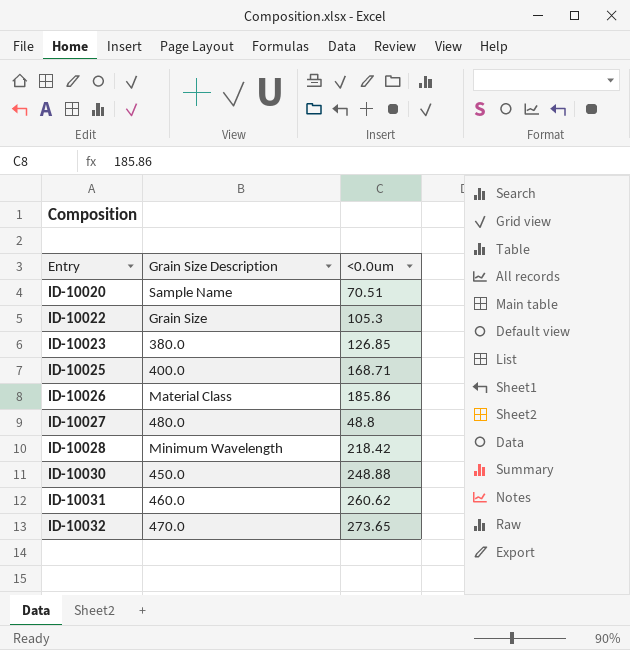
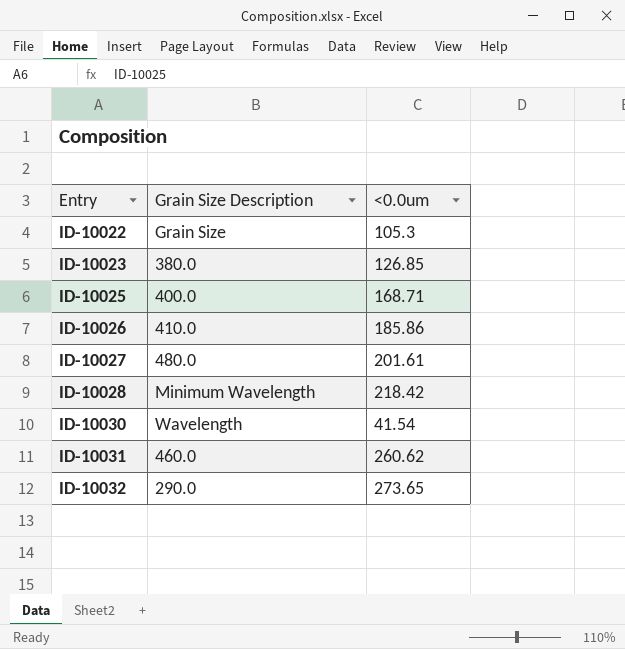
row ID-10020: Sample Name | 70.51 -> none
ID-10026 | Grain Size Description: Material Class -> 410.0
ID-10027 | <0.0um: 48.8 -> 201.61
ID-10030 | Grain Size Description: 450.0 -> Wavelength
ID-10030 | <0.0um: 248.88 -> 41.54
ID-10032 | Grain Size Description: 470.0 -> 290.0

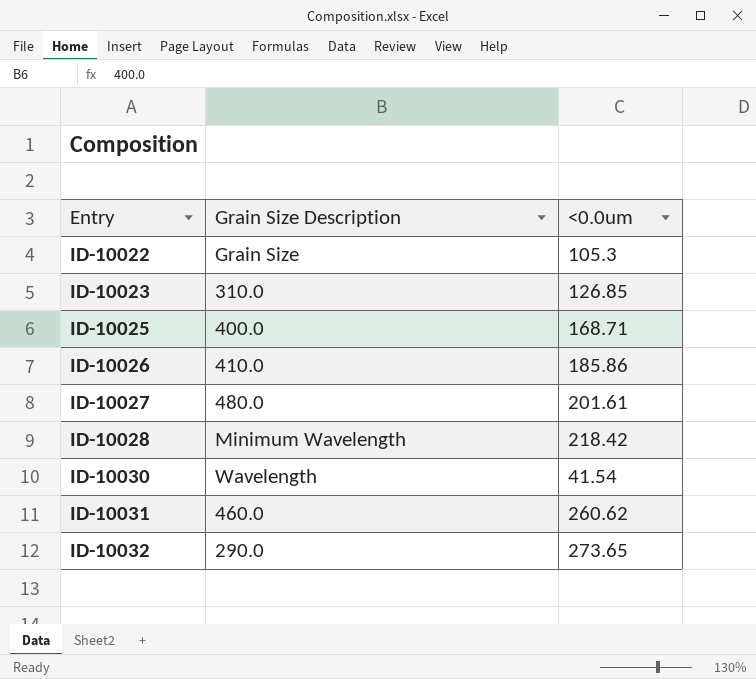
ID-10023 | Grain Size Description: 380.0 -> 310.0

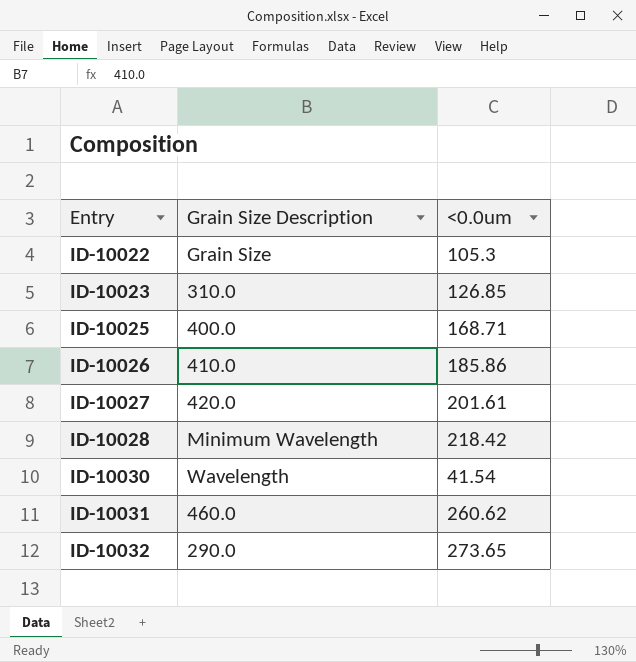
ID-10027 | Grain Size Description: 480.0 -> 420.0

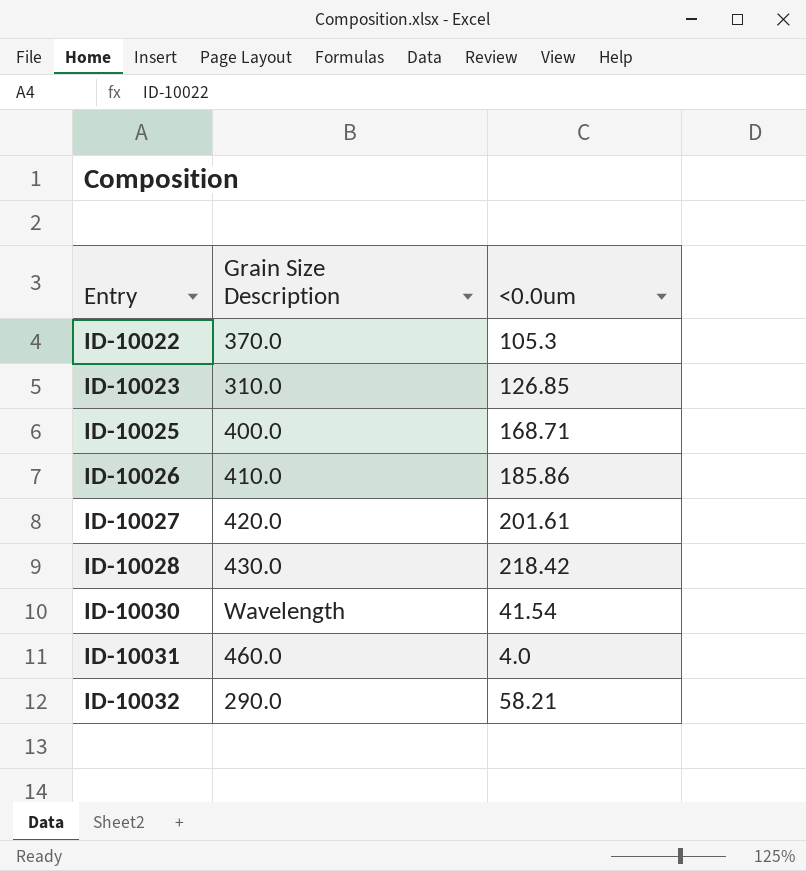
ID-10022 | Grain Size Description: Grain Size -> 370.0
ID-10028 | Grain Size Description: Minimum Wavelength -> 430.0
ID-10031 | <0.0um: 260.62 -> 4.0
ID-10032 | <0.0um: 273.65 -> 58.21

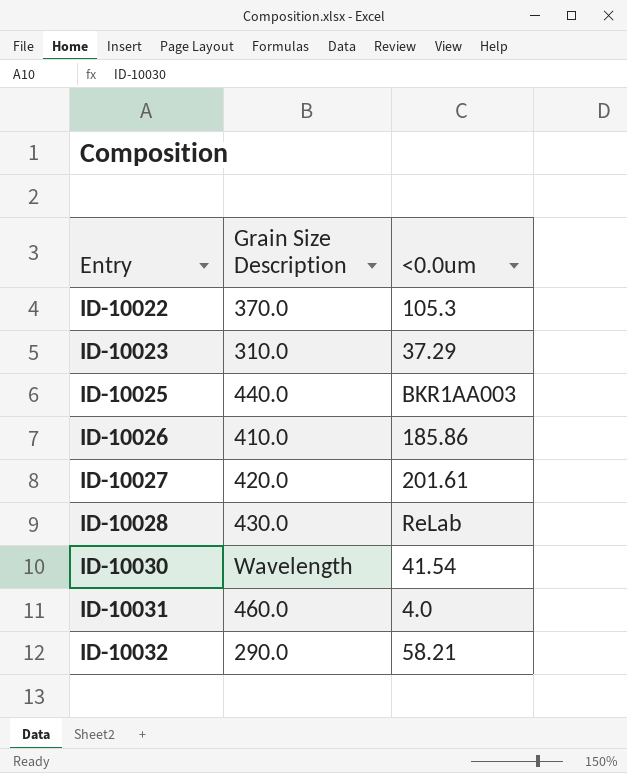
ID-10023 | <0.0um: 126.85 -> 37.29
ID-10025 | Grain Size Description: 400.0 -> 440.0
ID-10025 | <0.0um: 168.71 -> BKR1AA003
ID-10028 | <0.0um: 218.42 -> ReLab

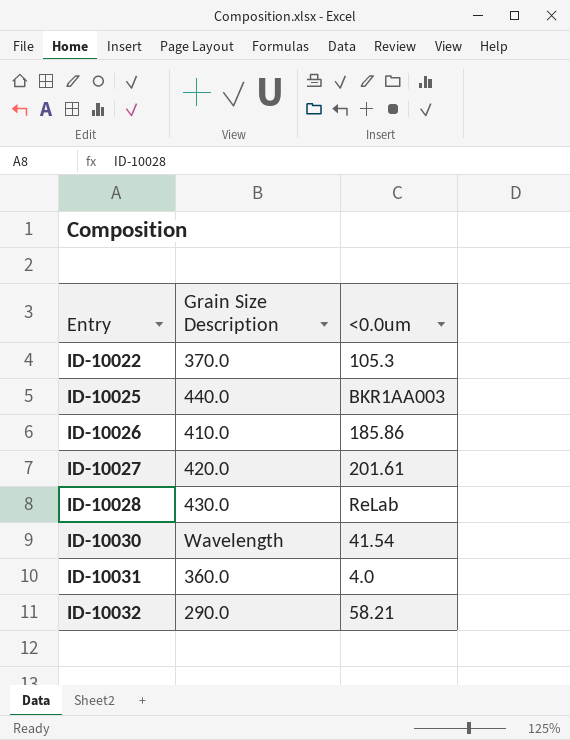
row ID-10023: 310.0 | 37.29 -> none
ID-10031 | Grain Size Description: 460.0 -> 360.0

